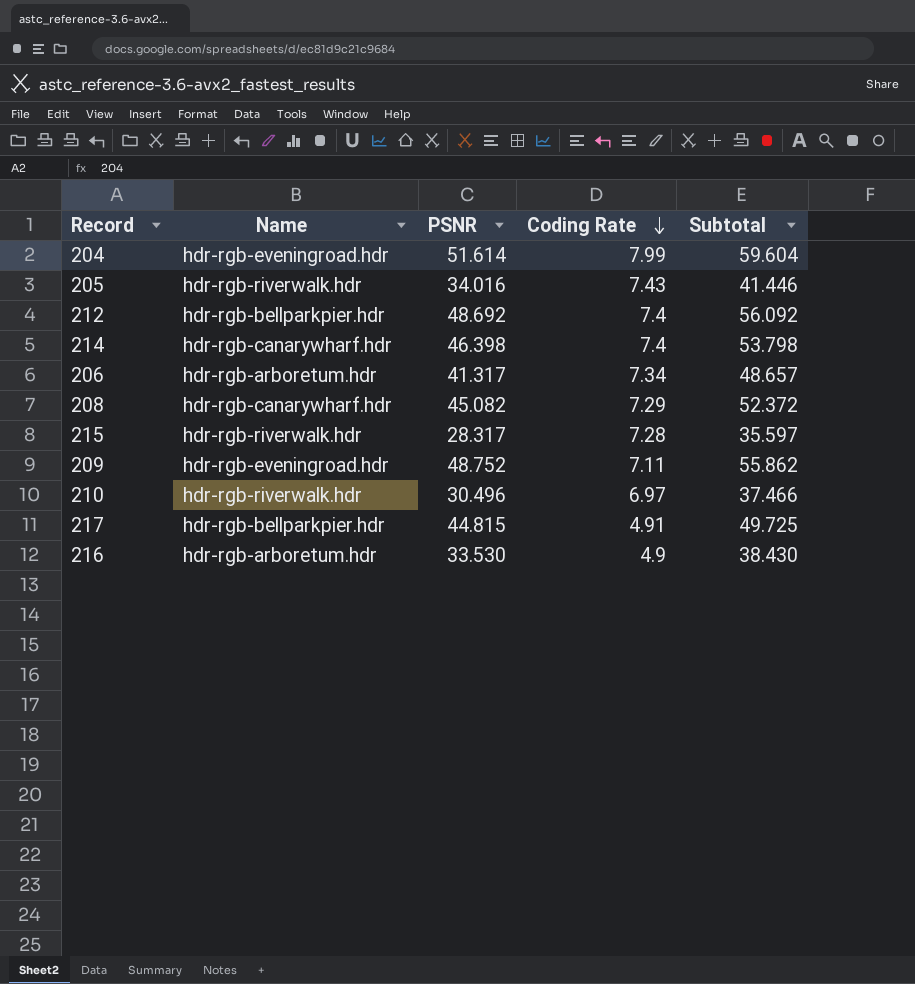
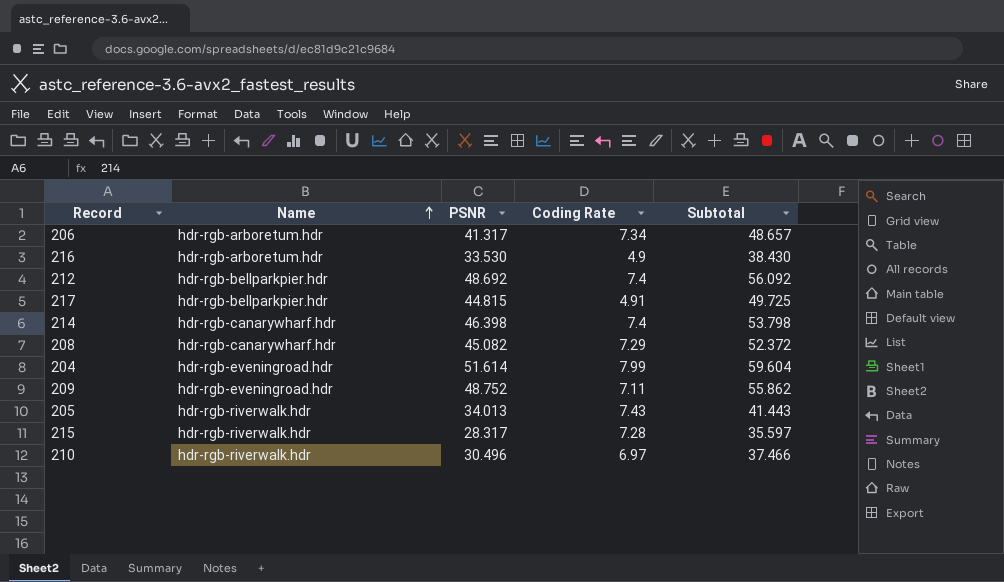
row order: Coding Rate descending -> Name ascending
205 | PSNR: 34.016 -> 34.013
205 | Subtotal: 41.446 -> 41.443

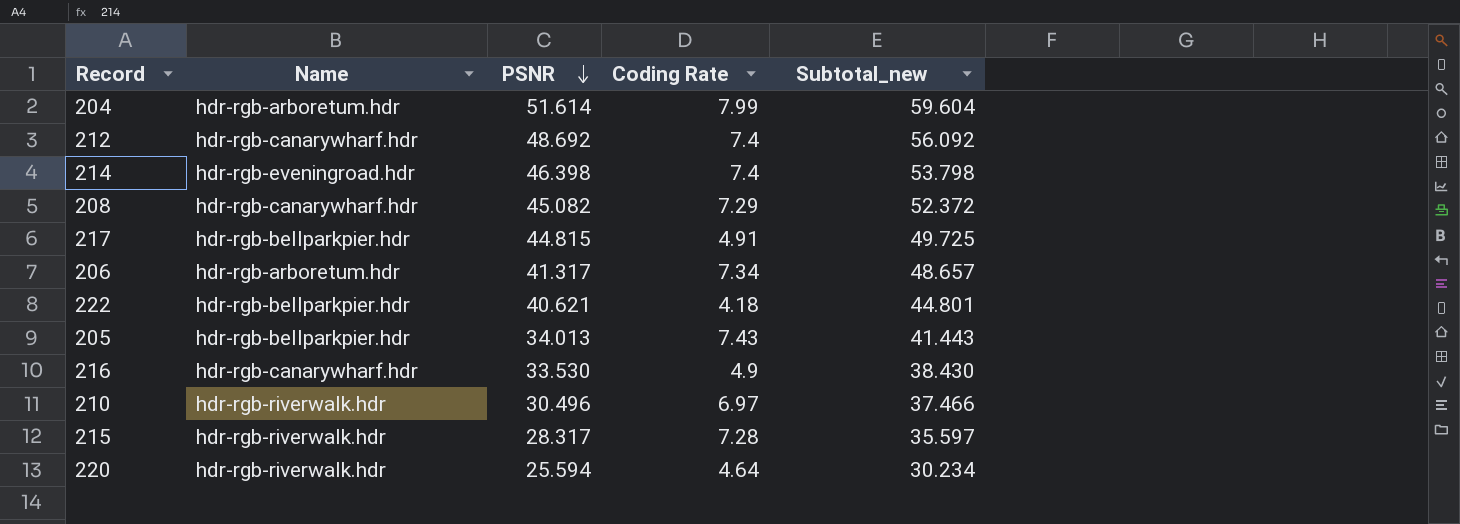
row order: Name ascending -> PSNR descending
column name: Subtotal -> Subtotal_new
row 209: hdr-rgb-eveningroad.hdr | 48.752 | 7.11 | 55.862 -> none
204 | Name: hdr-rgb-eveningroad.hdr -> hdr-rgb-arboretum.hdr
212 | Name: hdr-rgb-bellparkpier.hdr -> hdr-rgb-canarywharf.hdr
214 | Name: hdr-rgb-canarywharf.hdr -> hdr-rgb-eveningroad.hdr
row 222: none -> hdr-rgb-bellparkpier.hdr | 40.621 | 4.18 | 44.801
205 | Name: hdr-rgb-riverwalk.hdr -> hdr-rgb-bellparkpier.hdr
216 | Name: hdr-rgb-arboretum.hdr -> hdr-rgb-canarywharf.hdr
row 220: none -> hdr-rgb-riverwalk.hdr | 25.594 | 4.64 | 30.234

